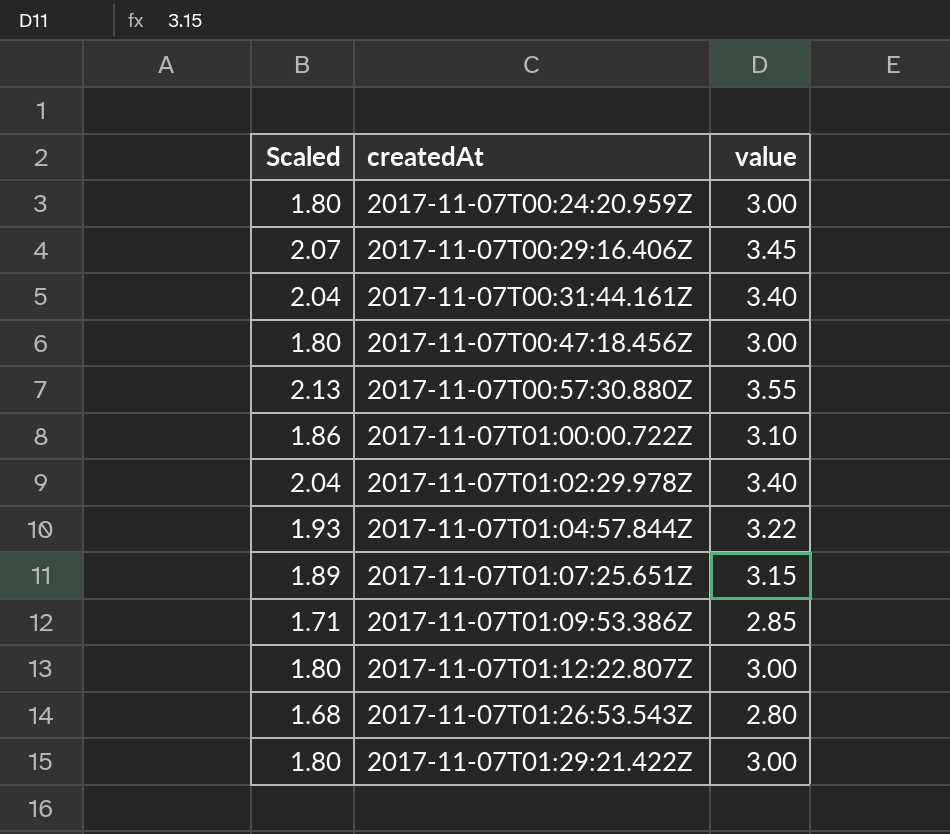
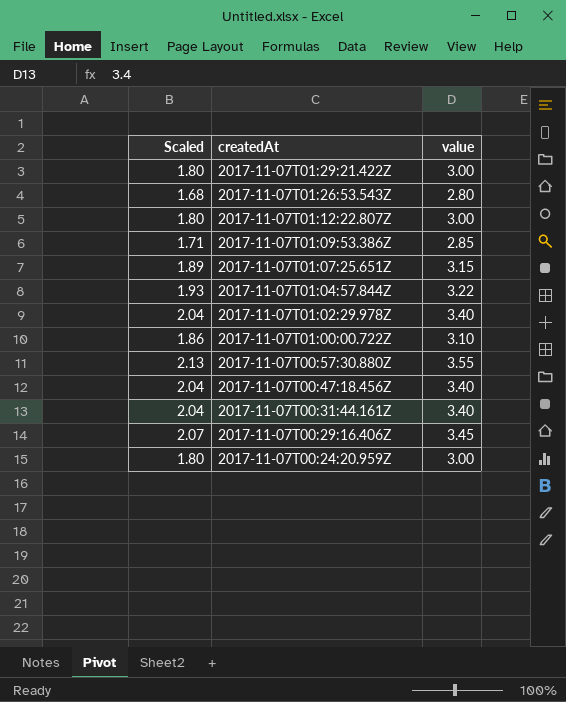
row order: createdAt ascending -> createdAt descending
2017-11-07T00:47:18.456Z | Scaled: 1.80 -> 2.04
2017-11-07T00:47:18.456Z | value: 3.00 -> 3.40

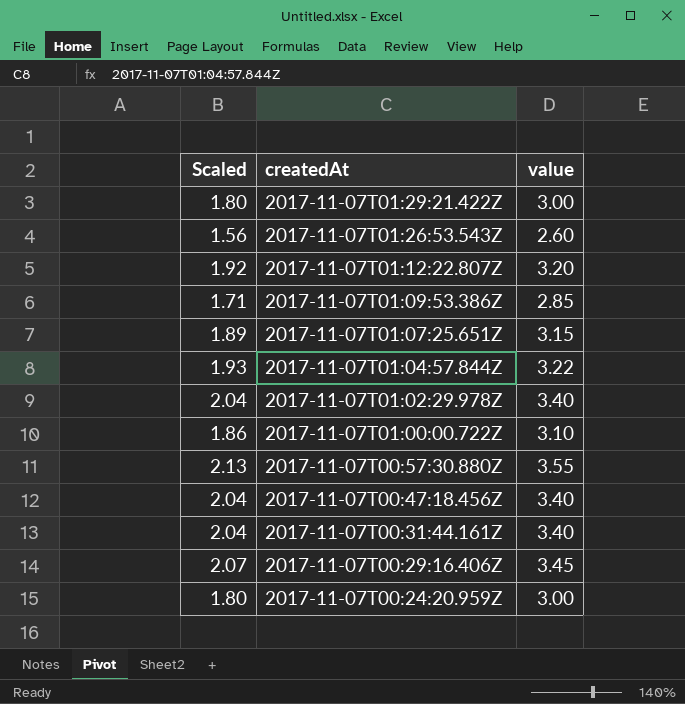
2017-11-07T01:26:53.543Z | Scaled: 1.68 -> 1.56
2017-11-07T01:26:53.543Z | value: 2.80 -> 2.60
2017-11-07T01:12:22.807Z | Scaled: 1.80 -> 1.92
2017-11-07T01:12:22.807Z | value: 3.00 -> 3.20

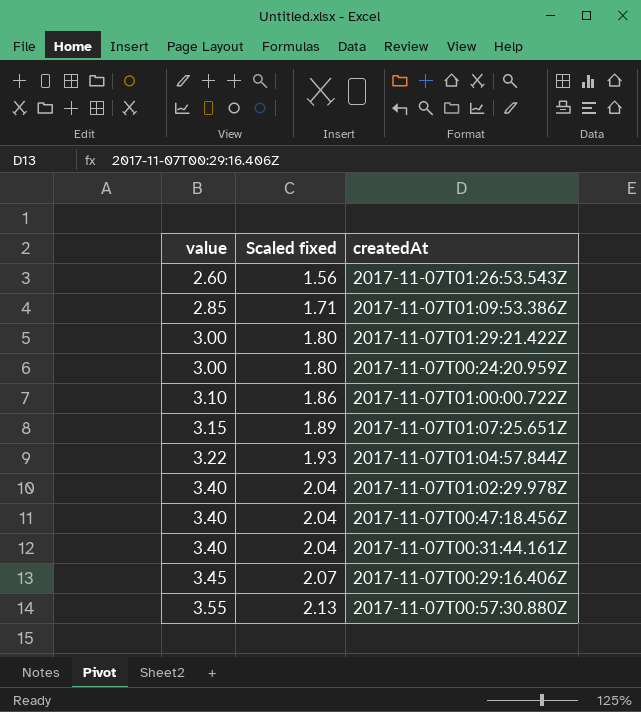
row order: createdAt descending -> value ascending
column value | position: 3 -> 1
column name: Scaled -> Scaled fixed
row 2017-11-07T01:12:22.807Z: 1.92 | 3.20 -> none

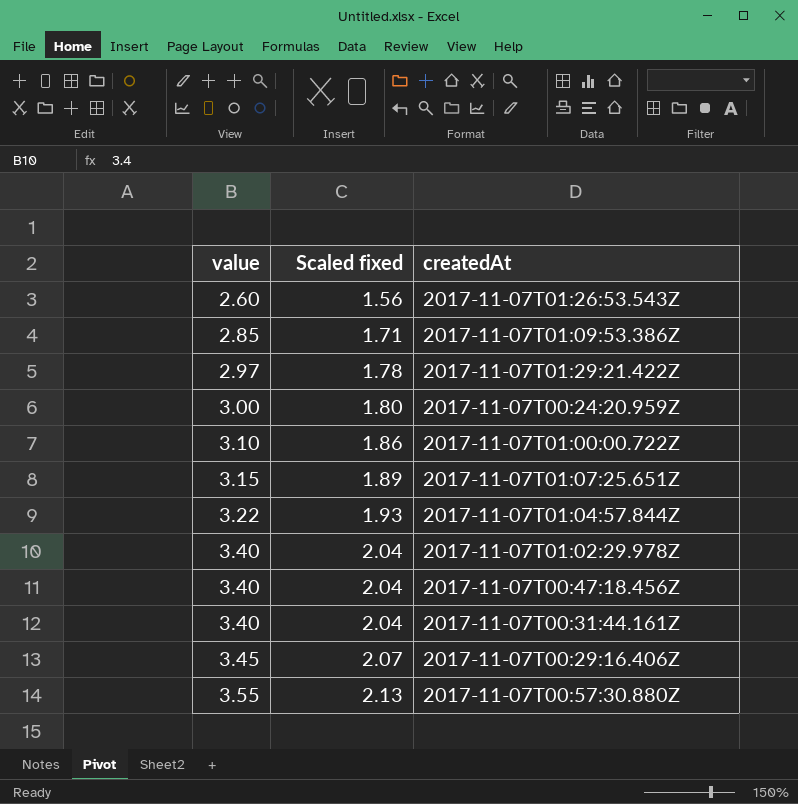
2017-11-07T01:29:21.422Z | value: 3.00 -> 2.97
2017-11-07T01:29:21.422Z | Scaled fixed: 1.80 -> 1.78

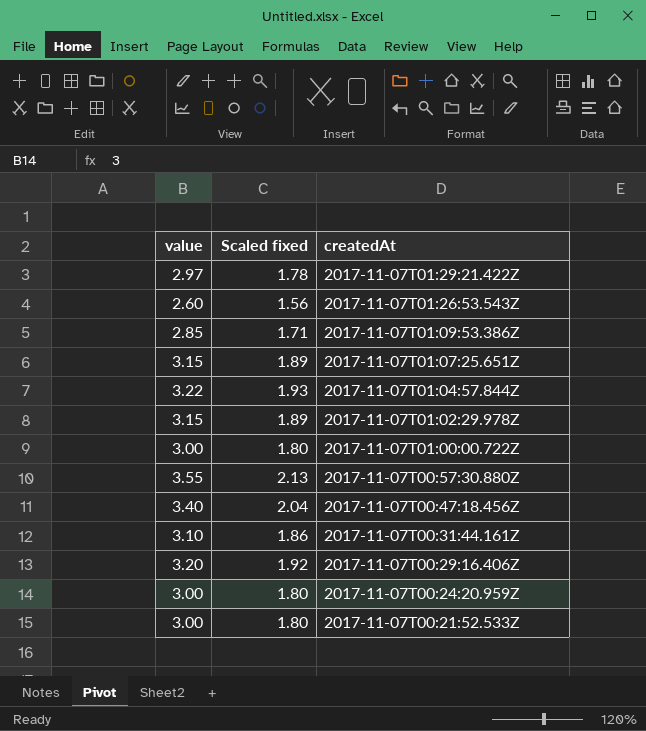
row order: value ascending -> createdAt descending
2017-11-07T01:02:29.978Z | value: 3.40 -> 3.15
2017-11-07T01:02:29.978Z | Scaled fixed: 2.04 -> 1.89
2017-11-07T01:00:00.722Z | value: 3.10 -> 3.00
2017-11-07T01:00:00.722Z | Scaled fixed: 1.86 -> 1.80
2017-11-07T00:31:44.161Z | value: 3.40 -> 3.10
2017-11-07T00:31:44.161Z | Scaled fixed: 2.04 -> 1.86
2017-11-07T00:29:16.406Z | value: 3.45 -> 3.20
2017-11-07T00:29:16.406Z | Scaled fixed: 2.07 -> 1.92
row 2017-11-07T00:21:52.533Z: none -> 3.00 | 1.80

